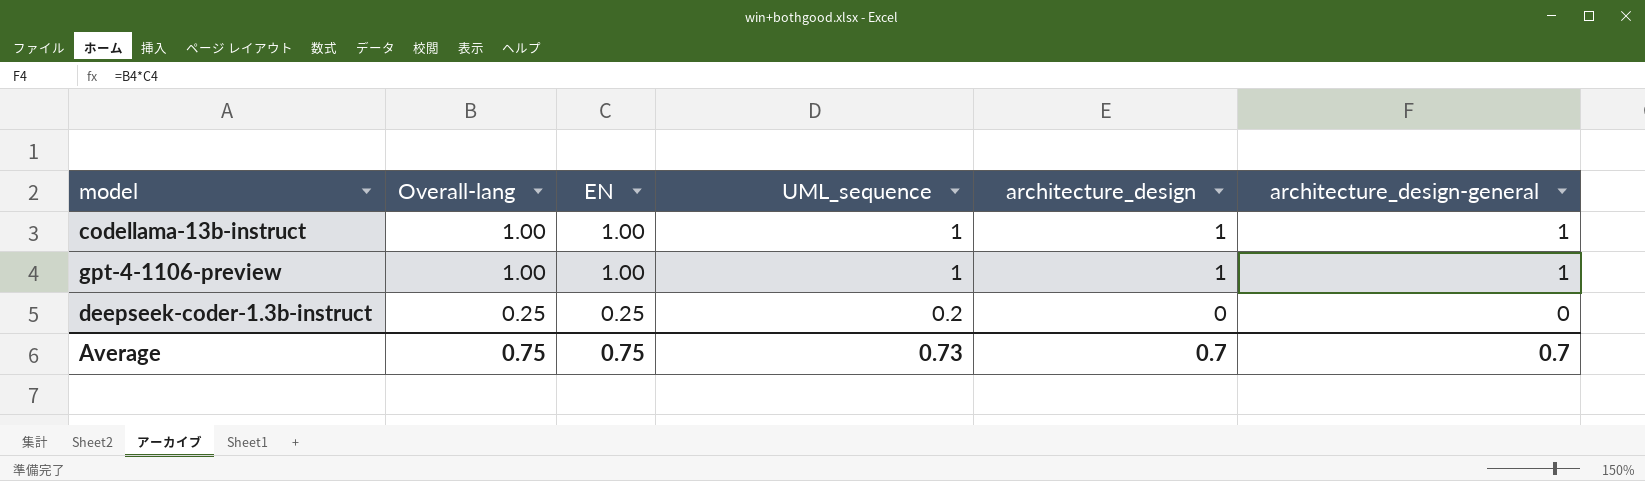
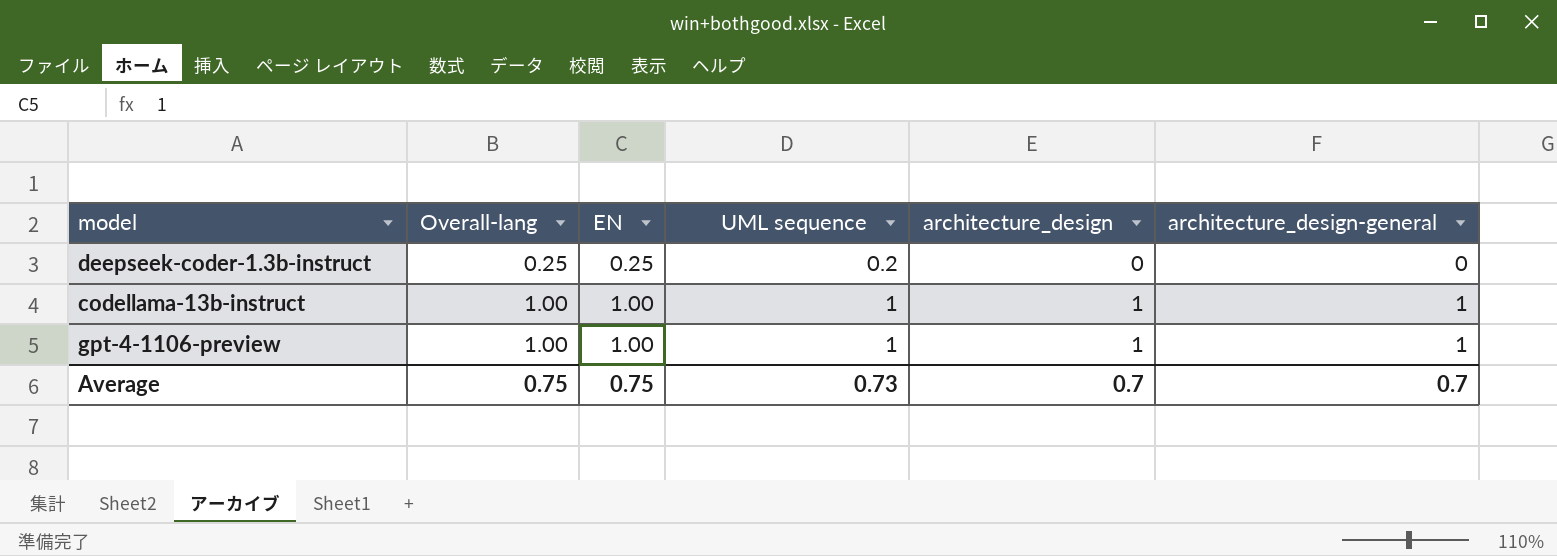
row order: Overall-lang descending -> Overall-lang ascending
column name: UML_sequence -> UML sequence

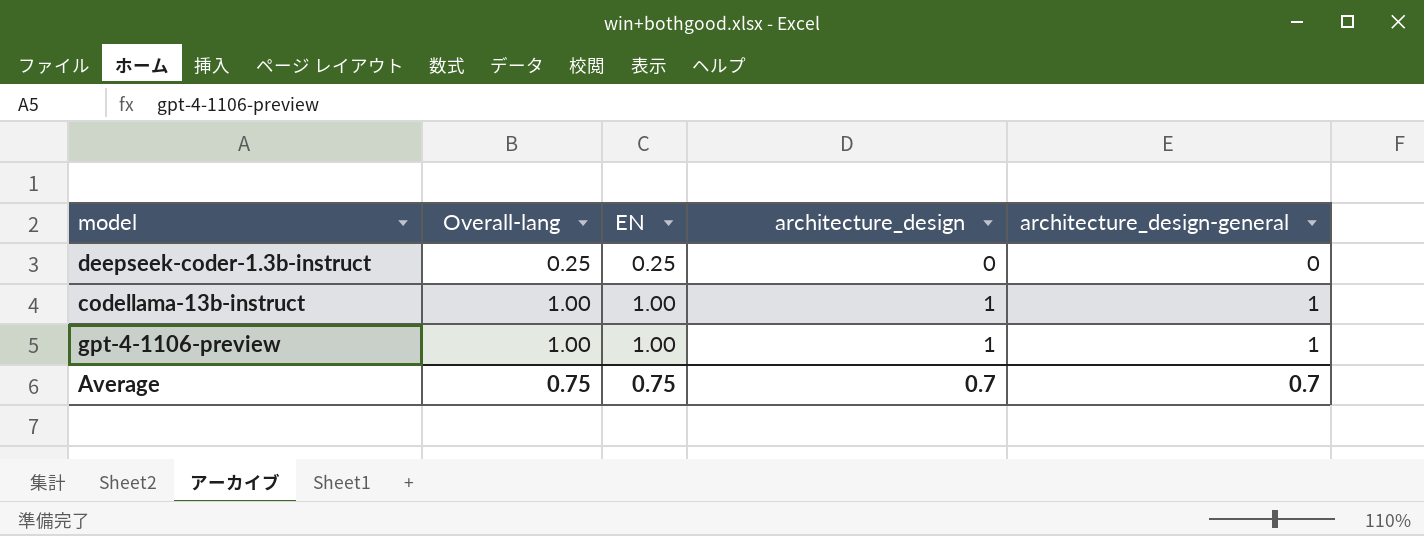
column UML sequence | position: 4 -> none

